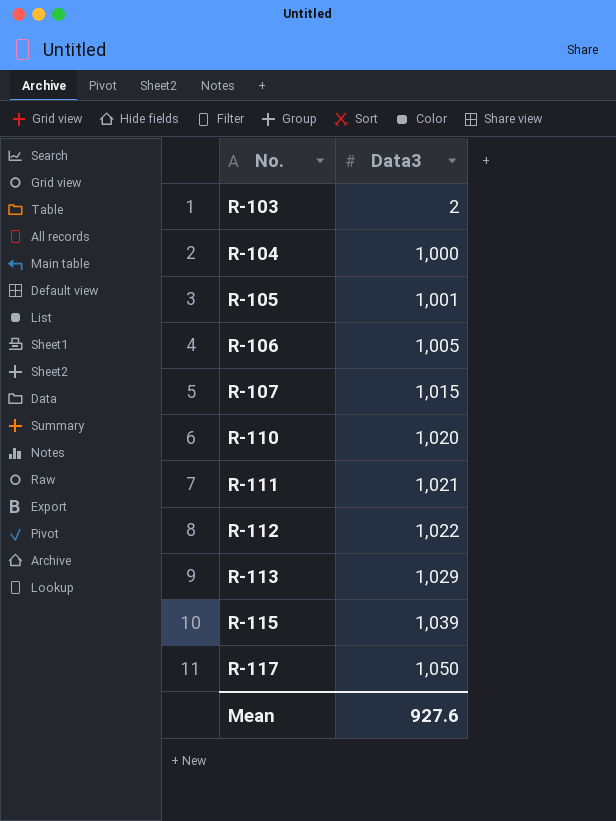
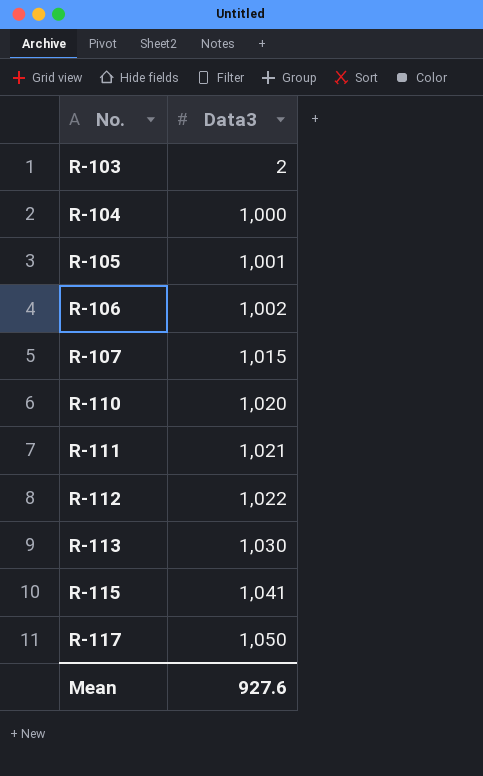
R-106 | Data3: 1,005 -> 1,002
R-113 | Data3: 1,029 -> 1,030
R-115 | Data3: 1,039 -> 1,041

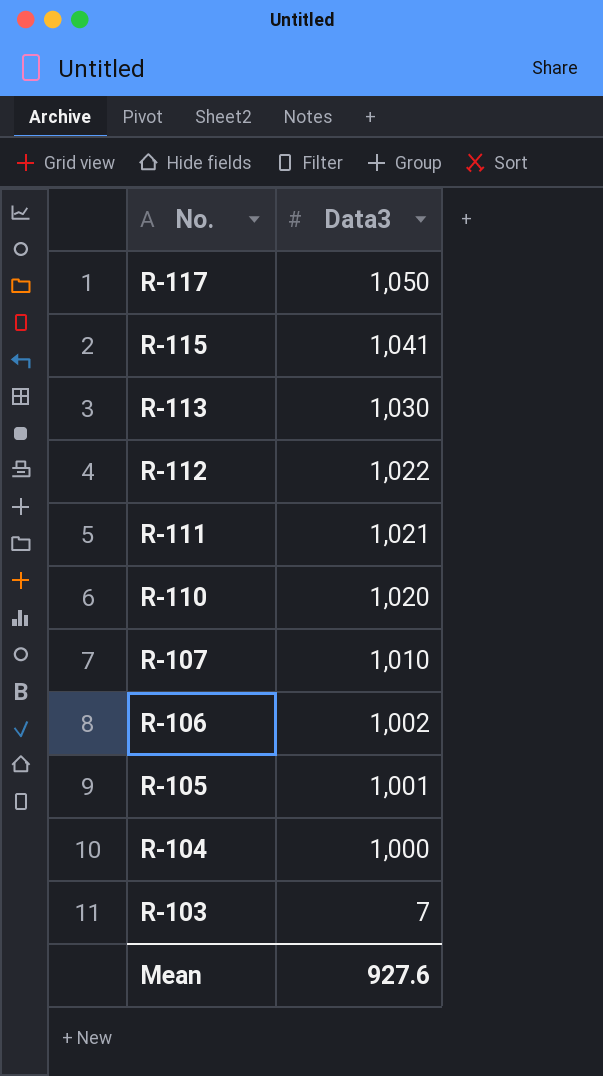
row order: No. ascending -> No. descending
R-107 | Data3: 1,015 -> 1,010
R-103 | Data3: 2 -> 7

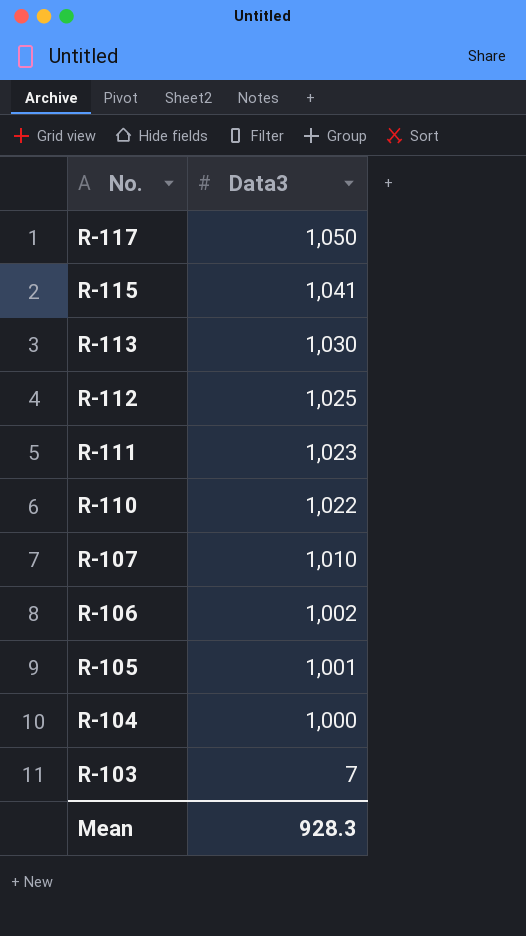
R-112 | Data3: 1,022 -> 1,025
R-111 | Data3: 1,021 -> 1,023
R-110 | Data3: 1,020 -> 1,022
Mean | Data3: 927.6 -> 928.3

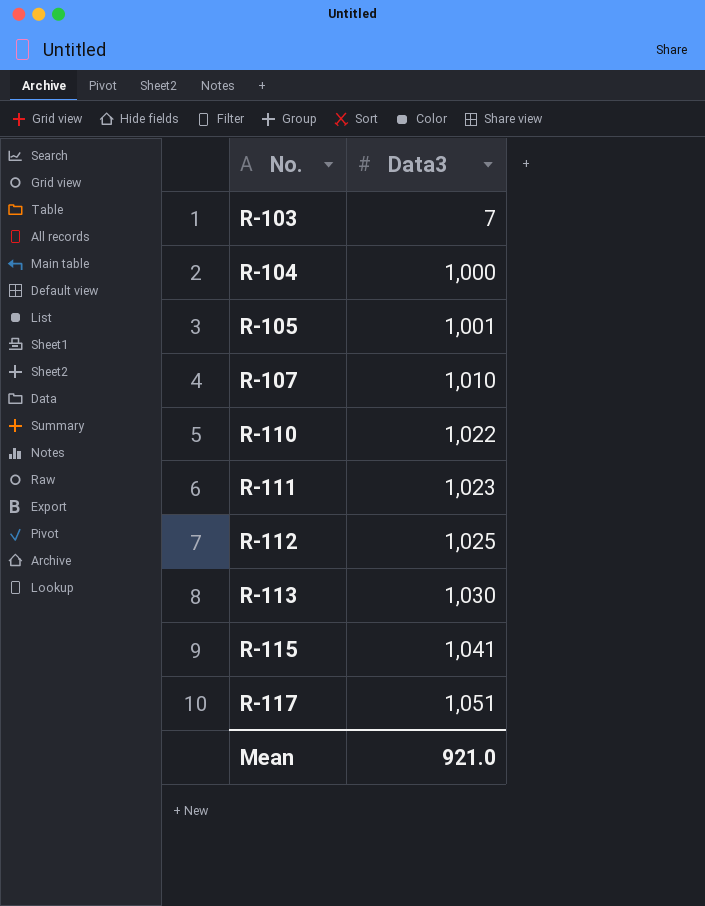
row order: No. descending -> No. ascending
row R-106: 1,002 -> none
R-117 | Data3: 1,050 -> 1,051
Mean | Data3: 928.3 -> 921.0

